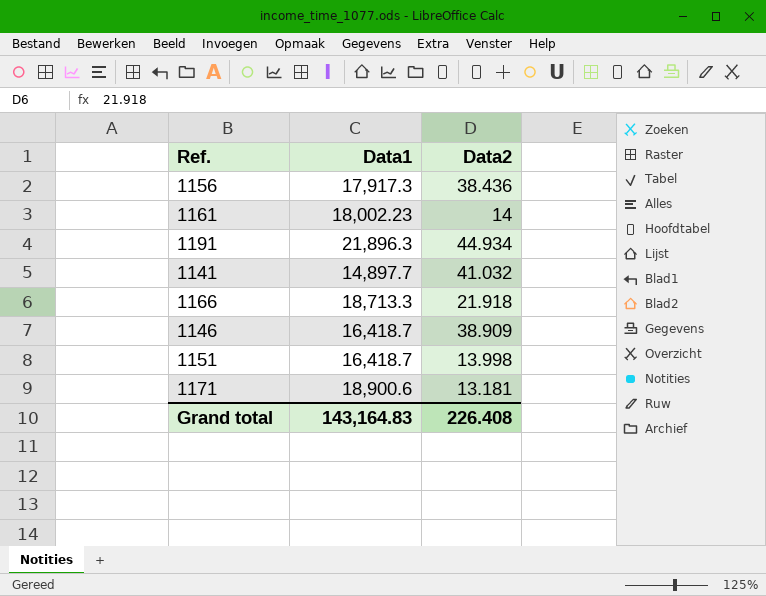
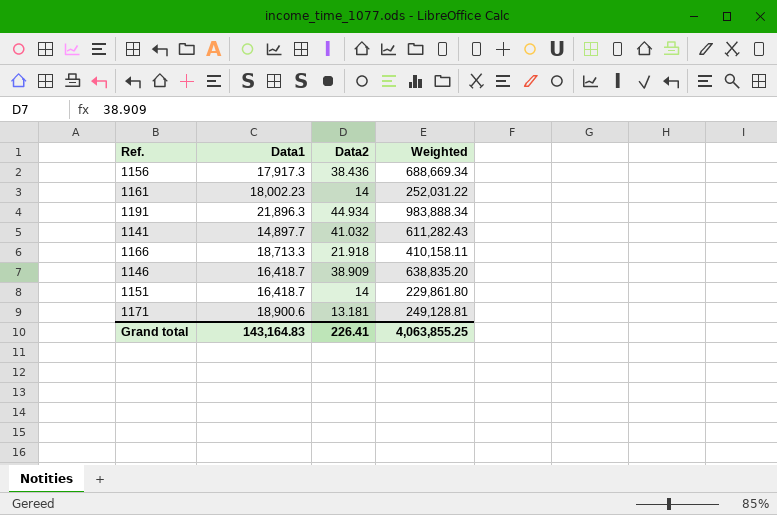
column Weighted | formula: none -> [Data1] * [Data2]
1151 | Data2: 13.998 -> 14
Grand total | Data2: 226.408 -> 226.41

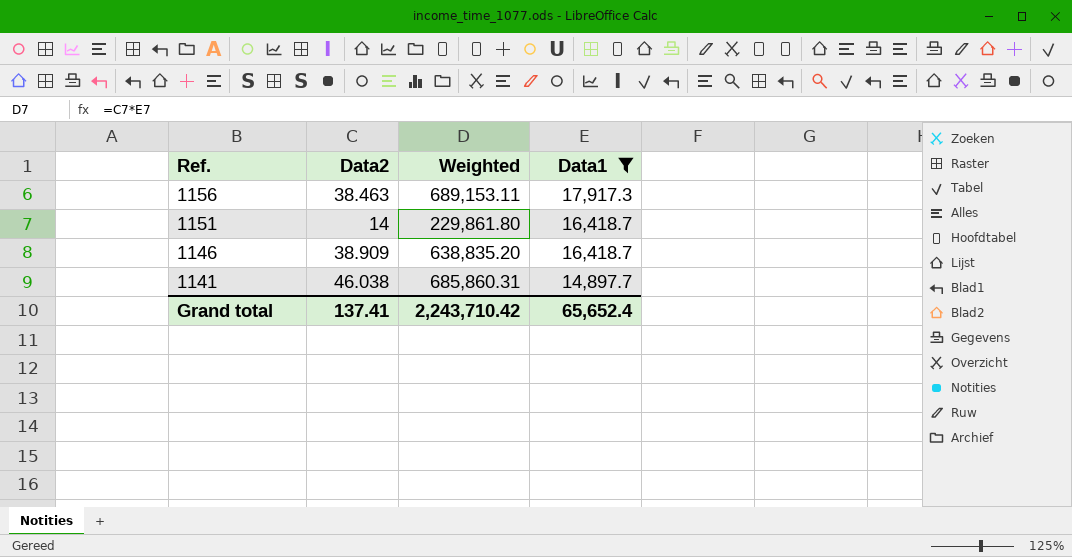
filter: none -> Data1 <= 17,917.3
row order: none -> Ref. descending
column Data1 | position: 2 -> 4
1156 | Data2: 38.436 -> 38.463
1156 | Weighted: 688,669.34 -> 689,153.11
1141 | Data2: 41.032 -> 46.038
1141 | Weighted: 611,282.43 -> 685,860.31
Grand total | Data2: 226.41 -> 137.41
Grand total | Weighted: 4,063,855.25 -> 2,243,710.42
Grand total | Data1: 143,164.83 -> 65,652.4

